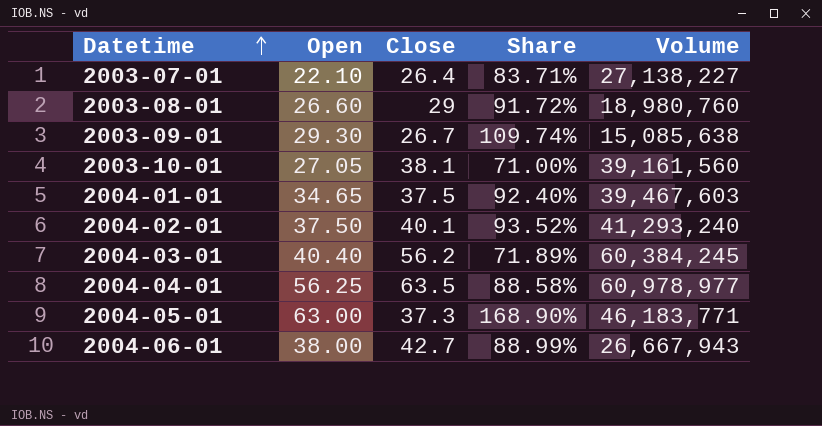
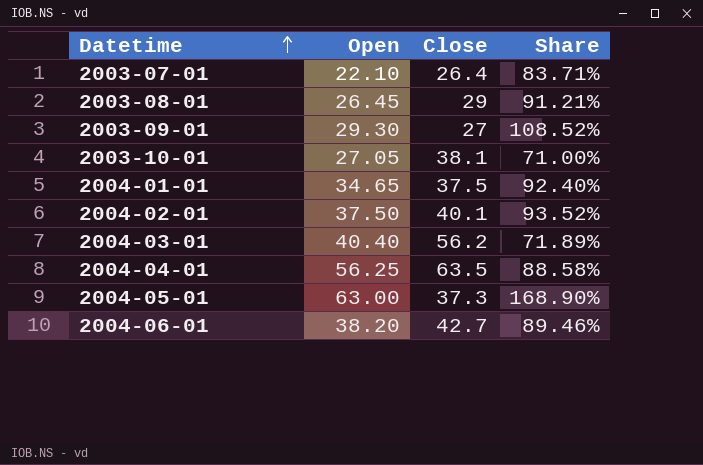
column Volume | position: 5 -> none
2003-08-01 | Open: 26.60 -> 26.45
2003-08-01 | Share: 91.72% -> 91.21%
2003-09-01 | Close: 26.7 -> 27
2003-09-01 | Share: 109.74% -> 108.52%
2004-06-01 | Open: 38.00 -> 38.20
2004-06-01 | Share: 88.99% -> 89.46%

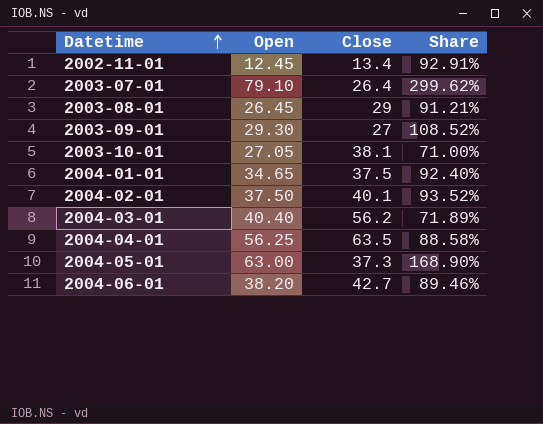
row 2002-11-01: none -> 12.45 | 13.4 | 92.91%
2003-07-01 | Open: 22.10 -> 79.10
2003-07-01 | Share: 83.71% -> 299.62%

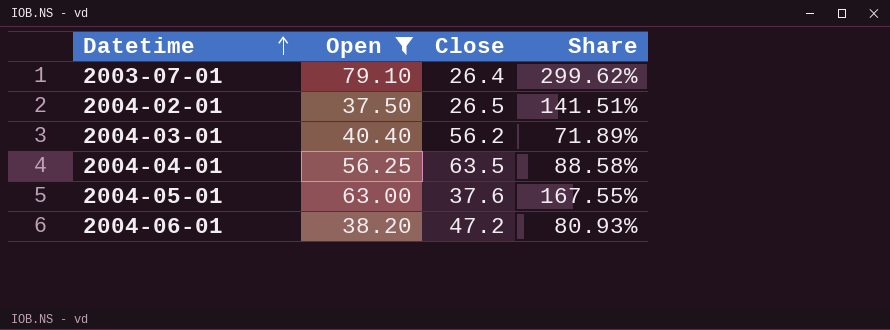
filter: none -> Open >= 37.50
2004-02-01 | Close: 40.1 -> 26.5
2004-02-01 | Share: 93.52% -> 141.51%
2004-05-01 | Close: 37.3 -> 37.6
2004-05-01 | Share: 168.90% -> 167.55%
2004-06-01 | Close: 42.7 -> 47.2
2004-06-01 | Share: 89.46% -> 80.93%

